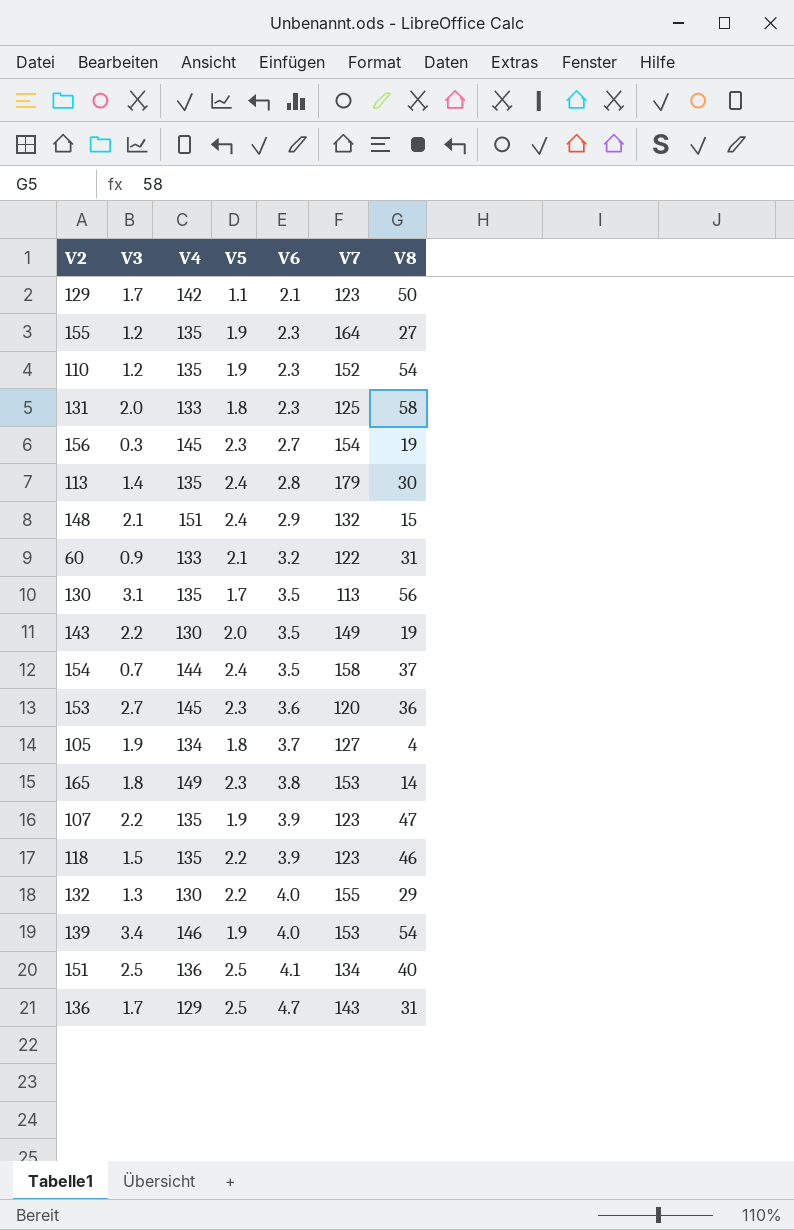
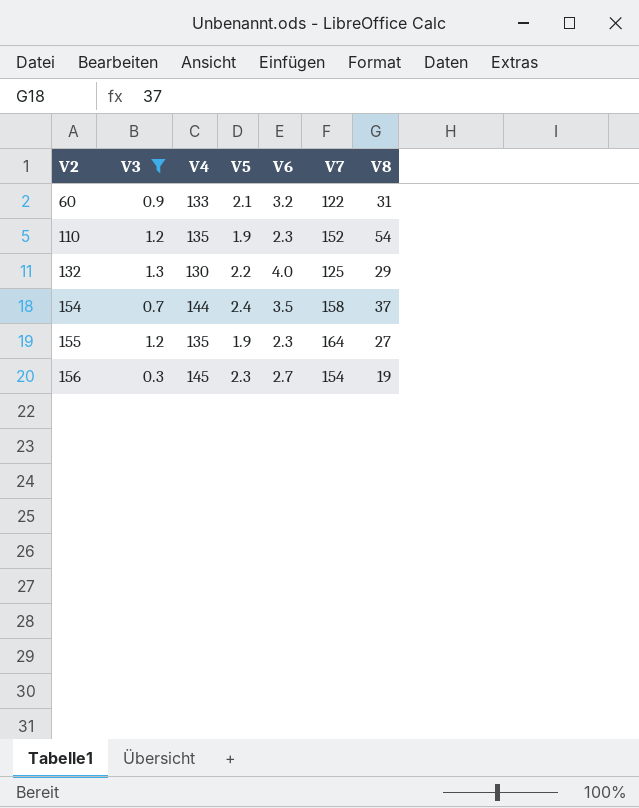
filter: none -> V3 <= 1.3
row order: V6 ascending -> V2 ascending
132 | V7: 155 -> 125

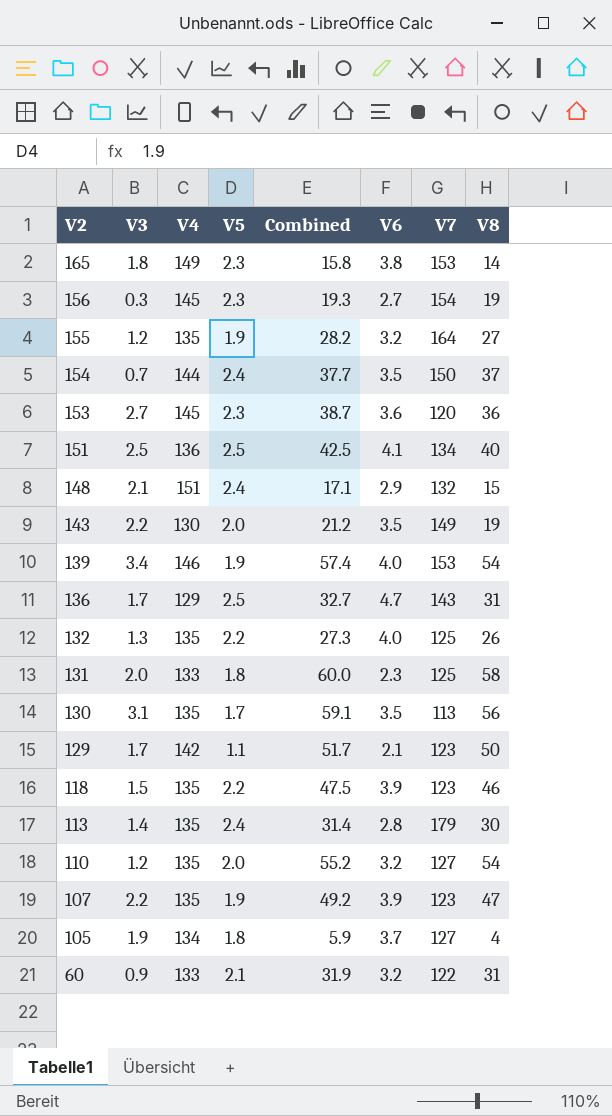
filter: V3 <= 1.3 -> none
row order: V2 ascending -> V2 descending
column Combined | formula: none -> [V3] + [V8]
155 | V6: 2.3 -> 3.2
154 | V7: 158 -> 150
132 | V4: 130 -> 135
132 | V8: 29 -> 26
110 | V5: 1.9 -> 2.0
110 | V6: 2.3 -> 3.2
110 | V7: 152 -> 127

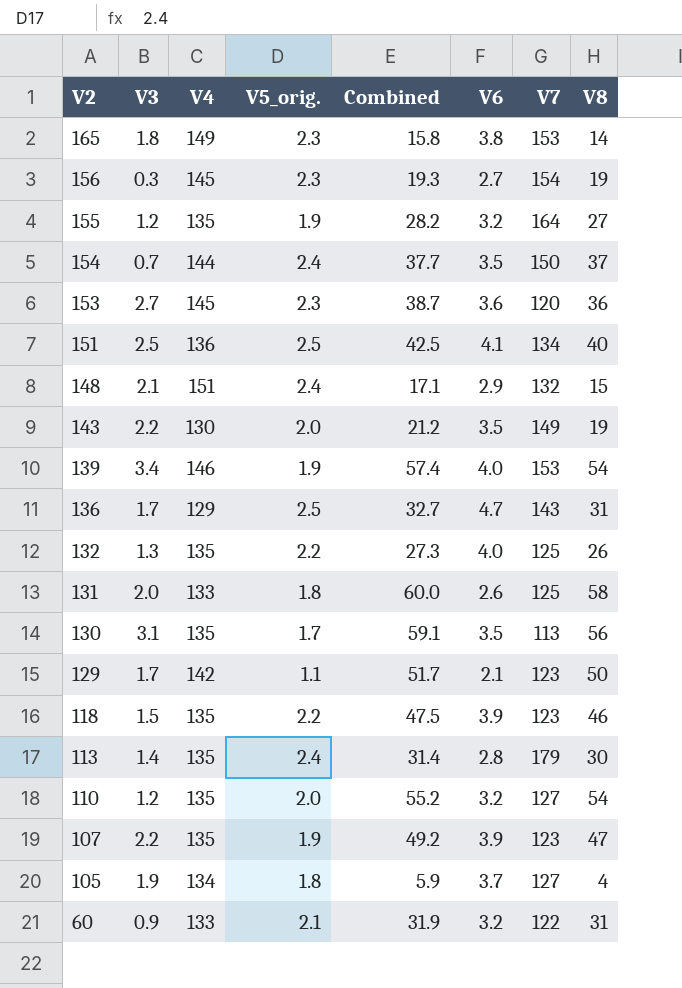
column name: V5 -> V5_orig.
131 | V6: 2.3 -> 2.6

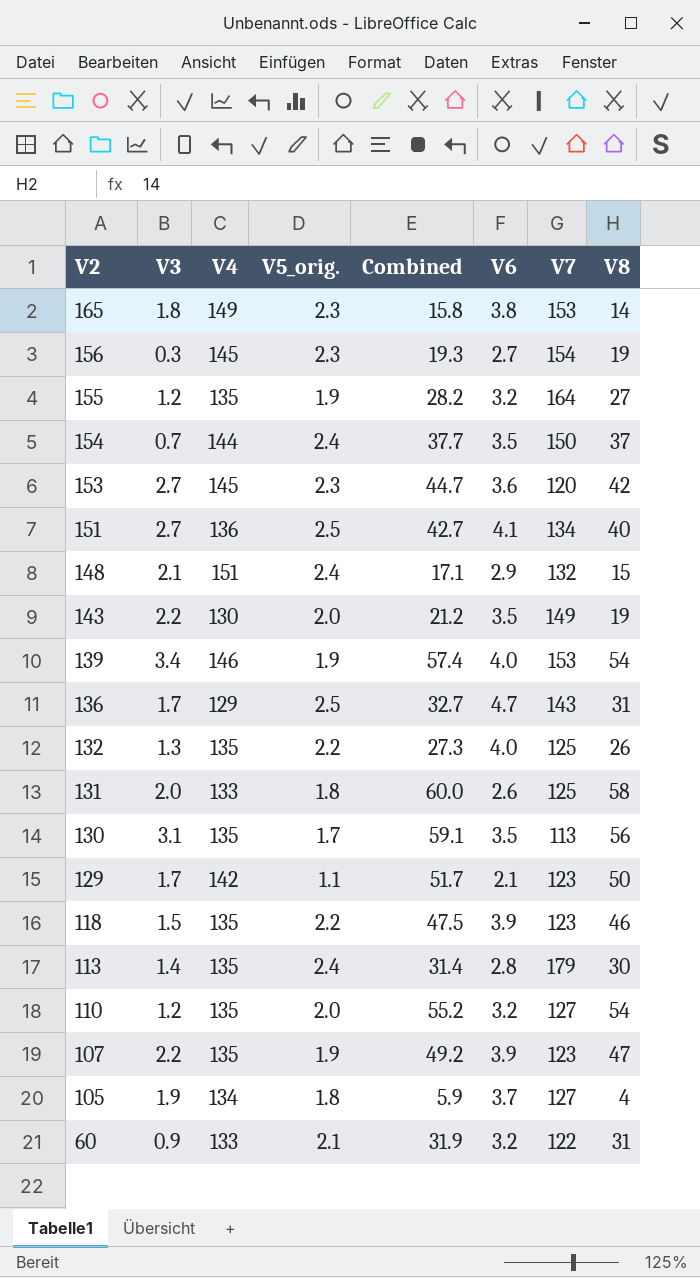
153 | Combined: 38.7 -> 44.7
153 | V8: 36 -> 42
151 | V3: 2.5 -> 2.7
151 | Combined: 42.5 -> 42.7

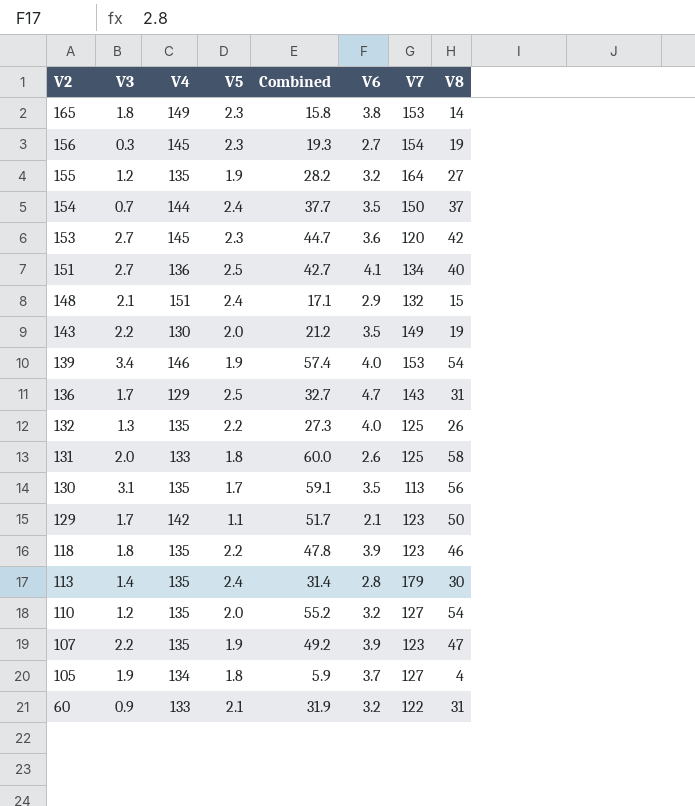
column name: V5_orig. -> V5
118 | V3: 1.5 -> 1.8
118 | Combined: 47.5 -> 47.8

